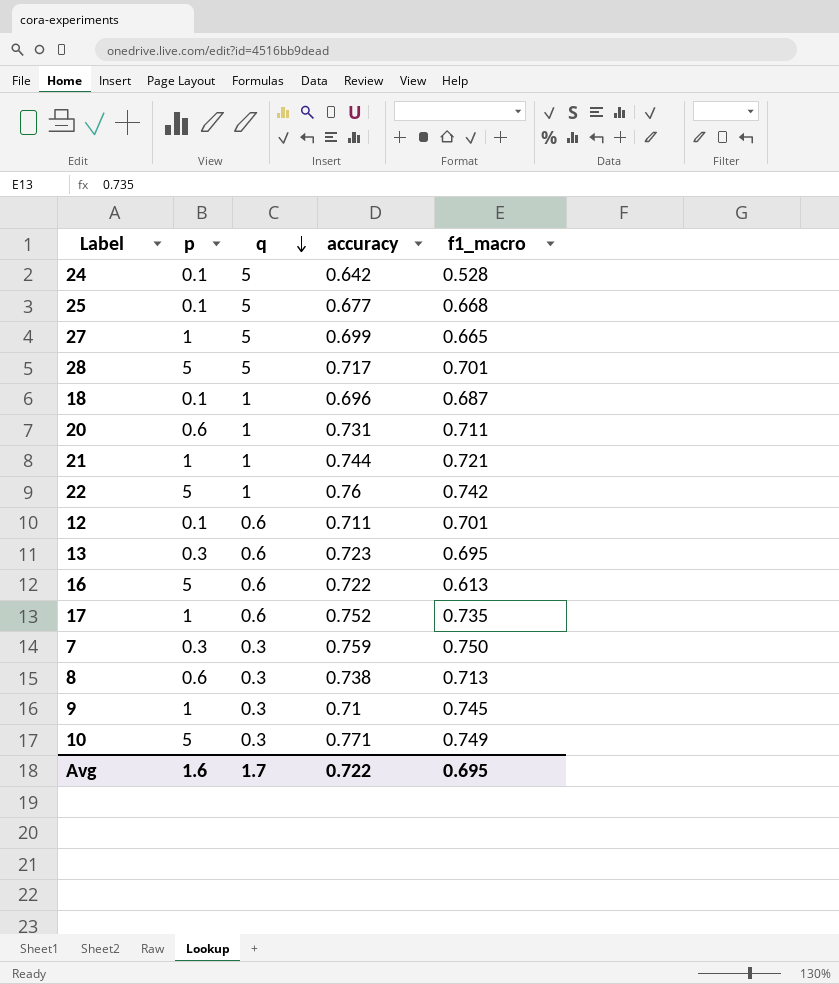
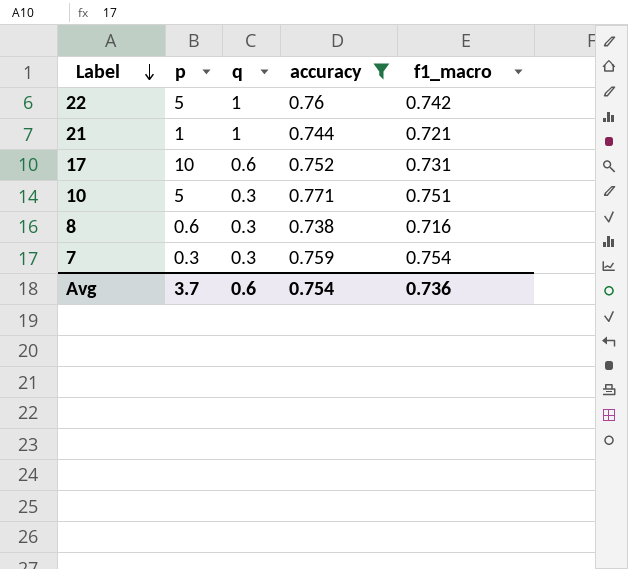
filter: none -> accuracy >= 0.738
row order: q descending -> Label descending
17 | p: 1 -> 10
17 | f1_macro: 0.735 -> 0.731
10 | f1_macro: 0.749 -> 0.751
8 | f1_macro: 0.713 -> 0.716
7 | f1_macro: 0.750 -> 0.754
Avg | p: 1.6 -> 3.7
Avg | q: 1.7 -> 0.6
Avg | accuracy: 0.722 -> 0.754
Avg | f1_macro: 0.695 -> 0.736

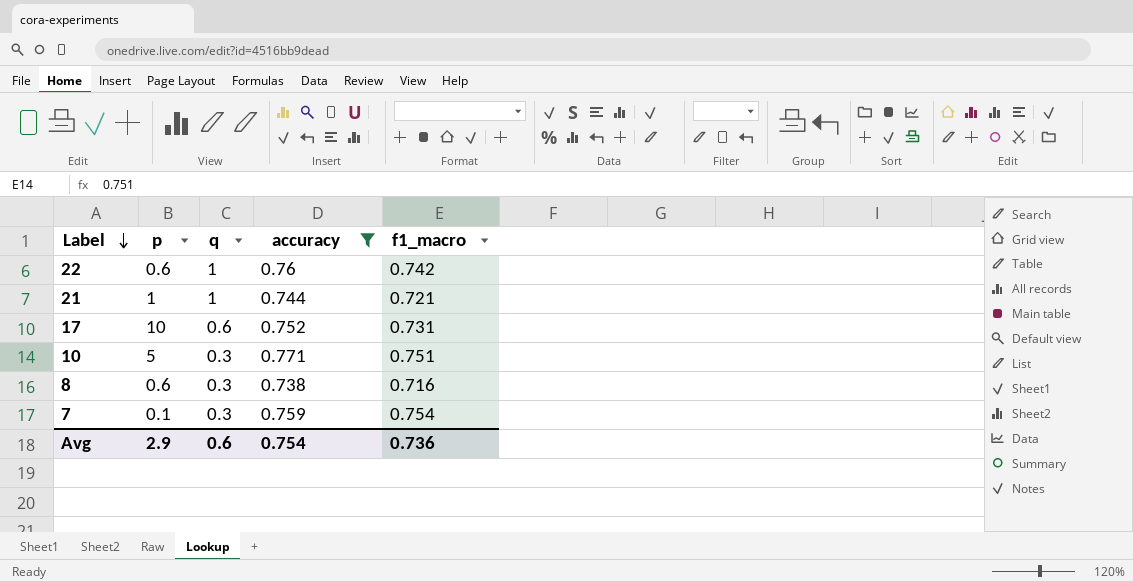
22 | p: 5 -> 0.6
7 | p: 0.3 -> 0.1
Avg | p: 3.7 -> 2.9

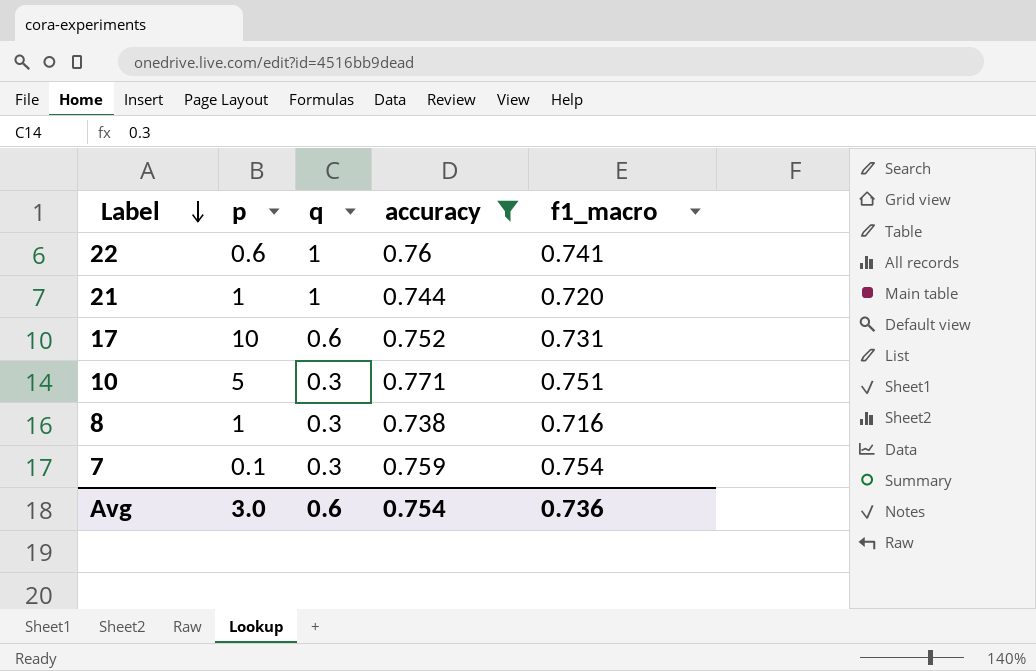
22 | f1_macro: 0.742 -> 0.741
21 | f1_macro: 0.721 -> 0.720
8 | p: 0.6 -> 1
Avg | p: 2.9 -> 3.0

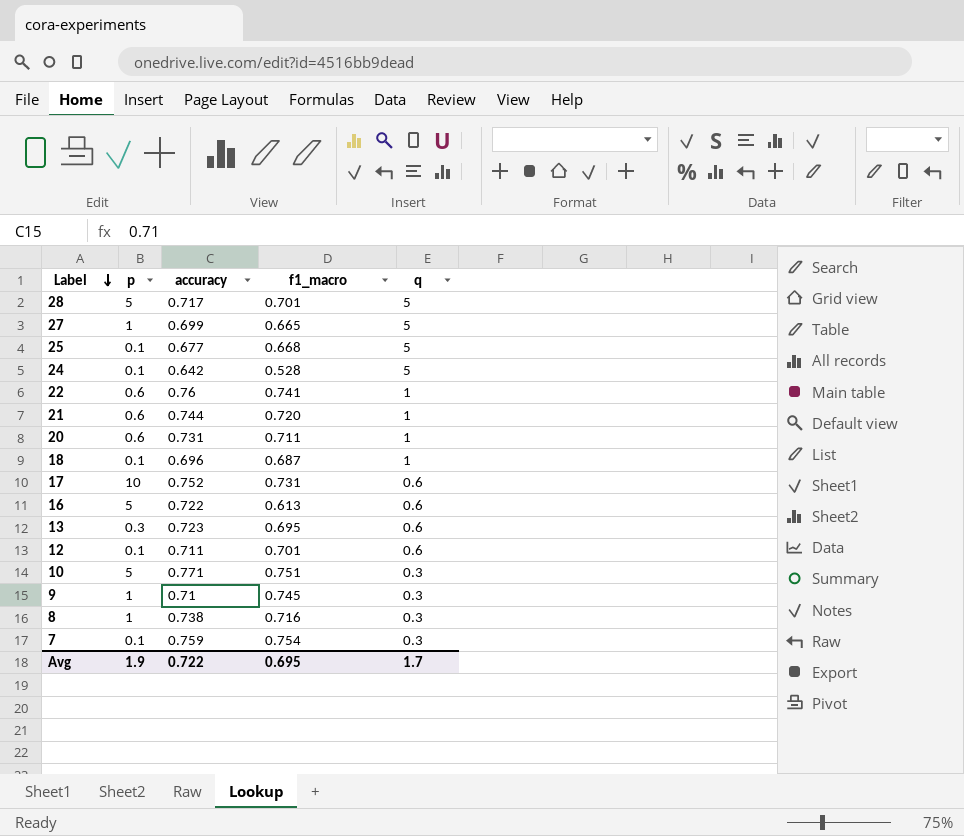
filter: accuracy >= 0.738 -> none
column q | position: 3 -> 5
21 | p: 1 -> 0.6
Avg | p: 3.0 -> 1.9
Avg | accuracy: 0.754 -> 0.722
Avg | f1_macro: 0.736 -> 0.695
Avg | q: 0.6 -> 1.7

